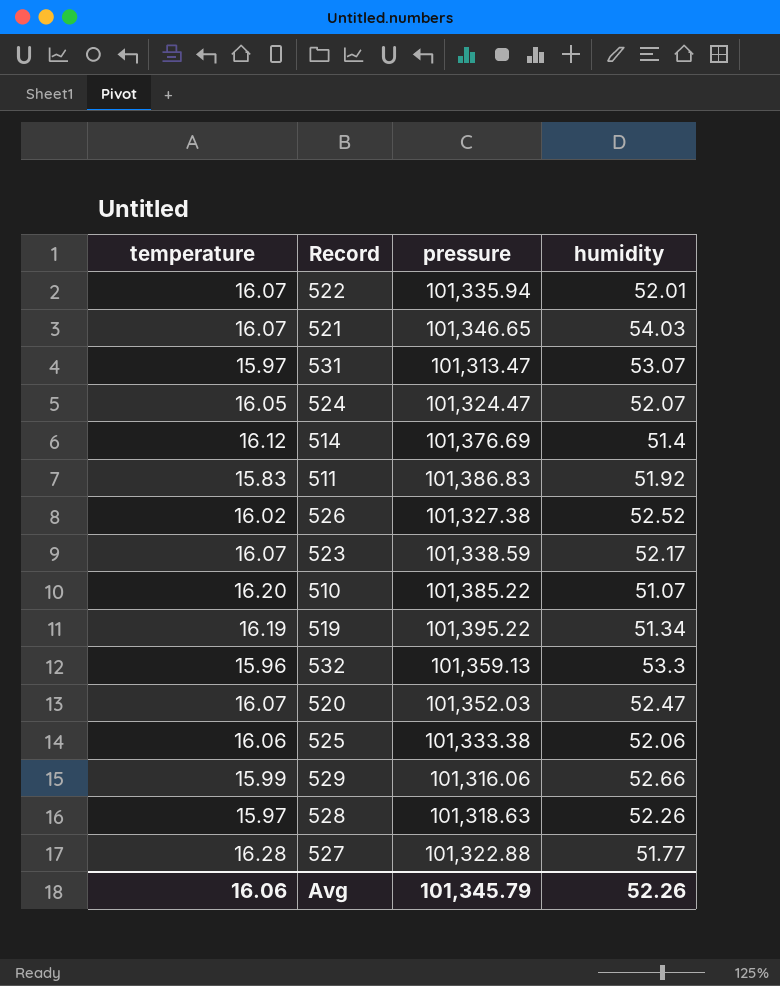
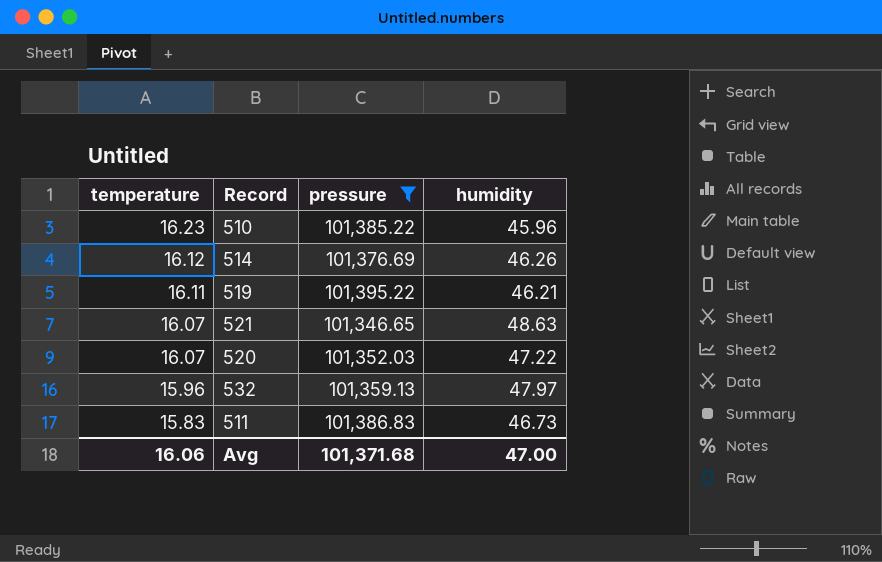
filter: none -> pressure >= 101,346.65
row order: none -> temperature descending
510 | temperature: 16.20 -> 16.23
510 | humidity: 51.07 -> 45.96
514 | humidity: 51.4 -> 46.26
519 | temperature: 16.19 -> 16.11
519 | humidity: 51.34 -> 46.21
521 | humidity: 54.03 -> 48.63
520 | humidity: 52.47 -> 47.22
532 | humidity: 53.3 -> 47.97
511 | humidity: 51.92 -> 46.73
Avg | pressure: 101,345.79 -> 101,371.68
Avg | humidity: 52.26 -> 47.00

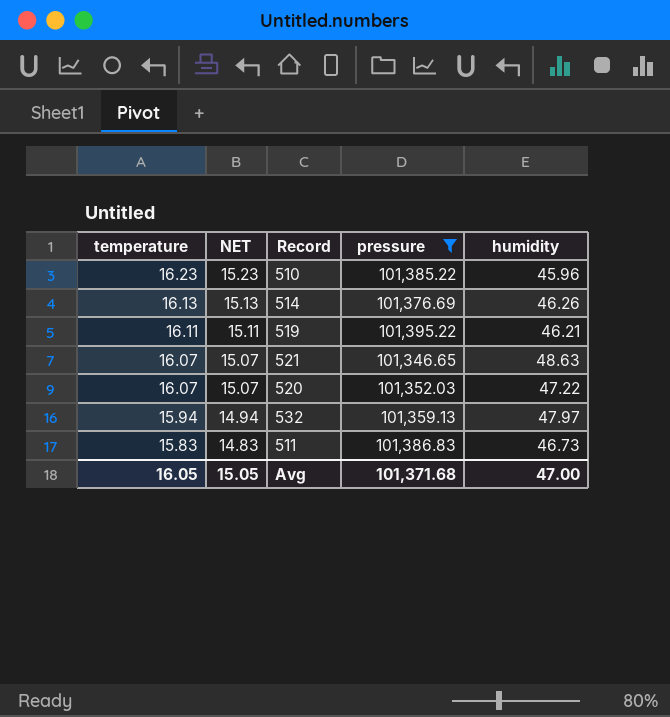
column NET | formula: none -> [temperature] - 1
514 | temperature: 16.12 -> 16.13
532 | temperature: 15.96 -> 15.94
Avg | temperature: 16.06 -> 16.05

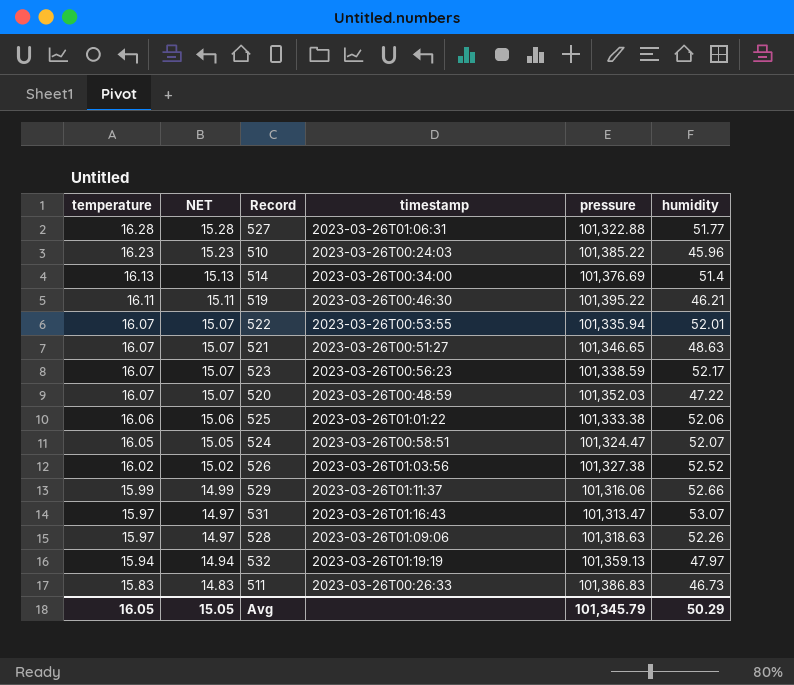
filter: pressure >= 101,346.65 -> none
column timestamp | position: none -> 4
514 | humidity: 46.26 -> 51.4
Avg | pressure: 101,371.68 -> 101,345.79
Avg | humidity: 47.00 -> 50.29

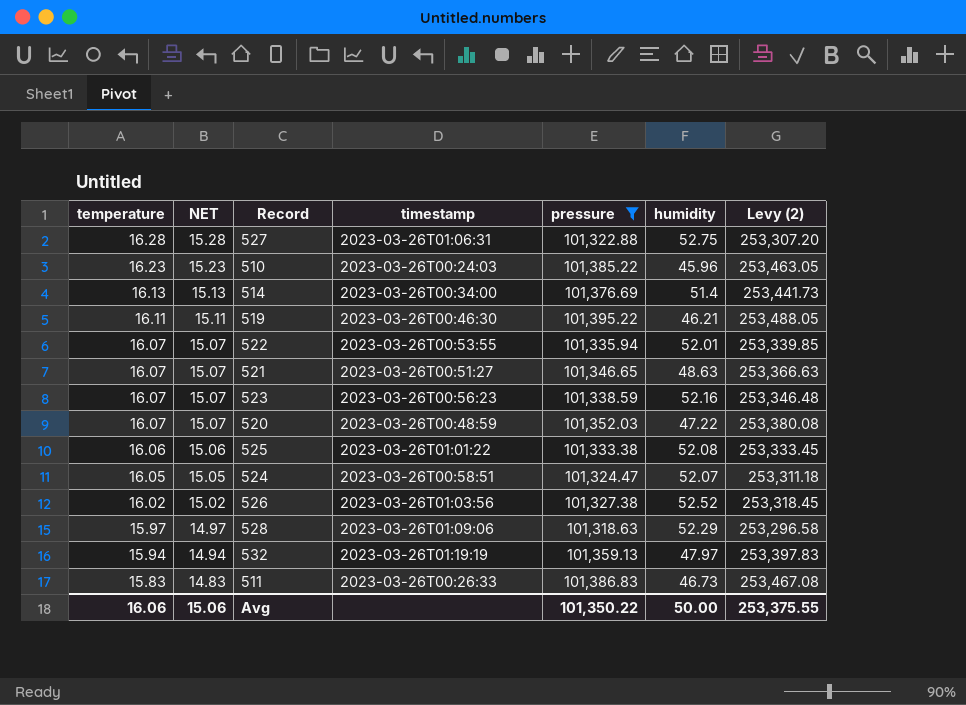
filter: none -> pressure >= 101,318.63
column Levy (2) | formula: none -> [pressure] * 2.5
527 | humidity: 51.77 -> 52.75
523 | humidity: 52.17 -> 52.16
525 | humidity: 52.06 -> 52.08
528 | humidity: 52.26 -> 52.29
Avg | temperature: 16.05 -> 16.06
Avg | NET: 15.05 -> 15.06
Avg | pressure: 101,345.79 -> 101,350.22
Avg | humidity: 50.29 -> 50.00

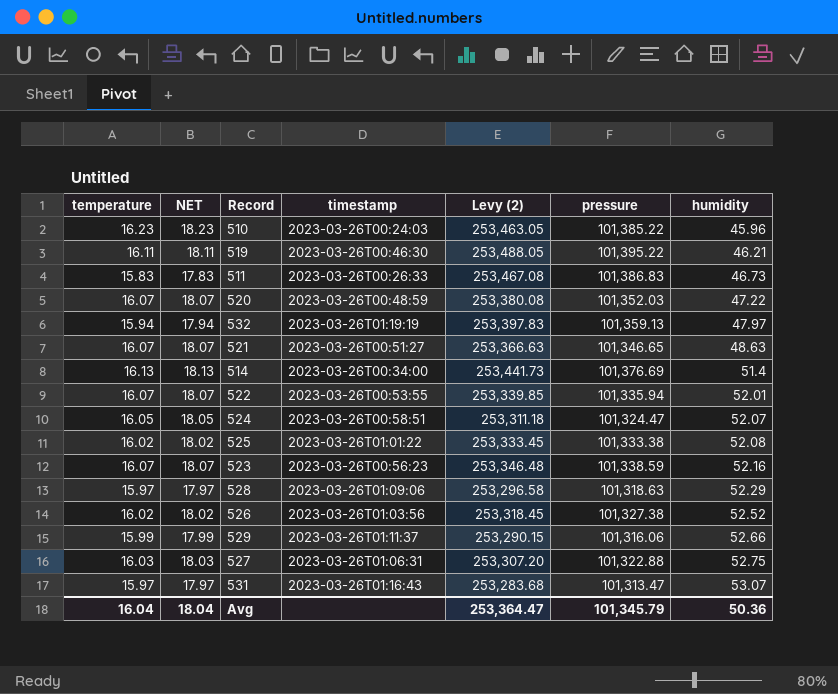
filter: pressure >= 101,318.63 -> none
row order: temperature descending -> humidity ascending
column NET | formula: [temperature] - 1 -> [temperature] + 2
column Levy (2) | position: 7 -> 5
525 | temperature: 16.06 -> 16.02
527 | temperature: 16.28 -> 16.03
Avg | temperature: 16.06 -> 16.04
Avg | NET: 15.06 -> 18.04
Avg | Levy (2): 253,375.55 -> 253,364.47
Avg | pressure: 101,350.22 -> 101,345.79
Avg | humidity: 50.00 -> 50.36

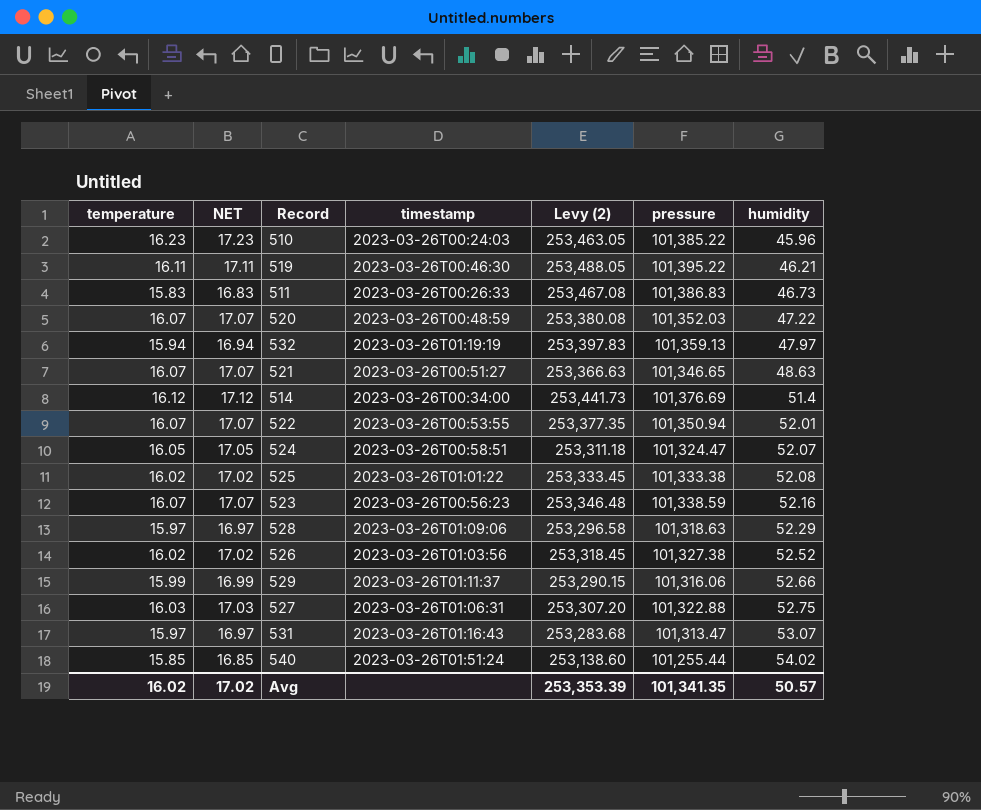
column NET | formula: [temperature] + 2 -> [temperature] + 1
514 | temperature: 16.13 -> 16.12
522 | Levy (2): 253,339.85 -> 253,377.35
522 | pressure: 101,335.94 -> 101,350.94
row 540: none -> 15.85 | 16.85 | 2023-03-26T01:51:24 | 253,138.60 | 101,255.44 | 54.02
Avg | temperature: 16.04 -> 16.02
Avg | NET: 18.04 -> 17.02
Avg | Levy (2): 253,364.47 -> 253,353.39
Avg | pressure: 101,345.79 -> 101,341.35
Avg | humidity: 50.36 -> 50.57

